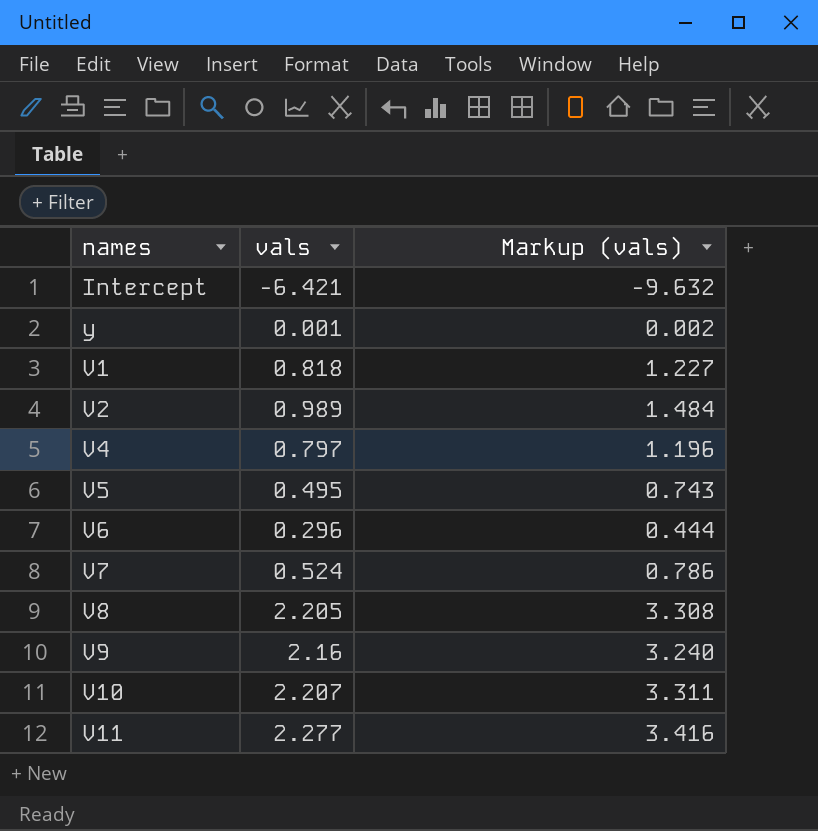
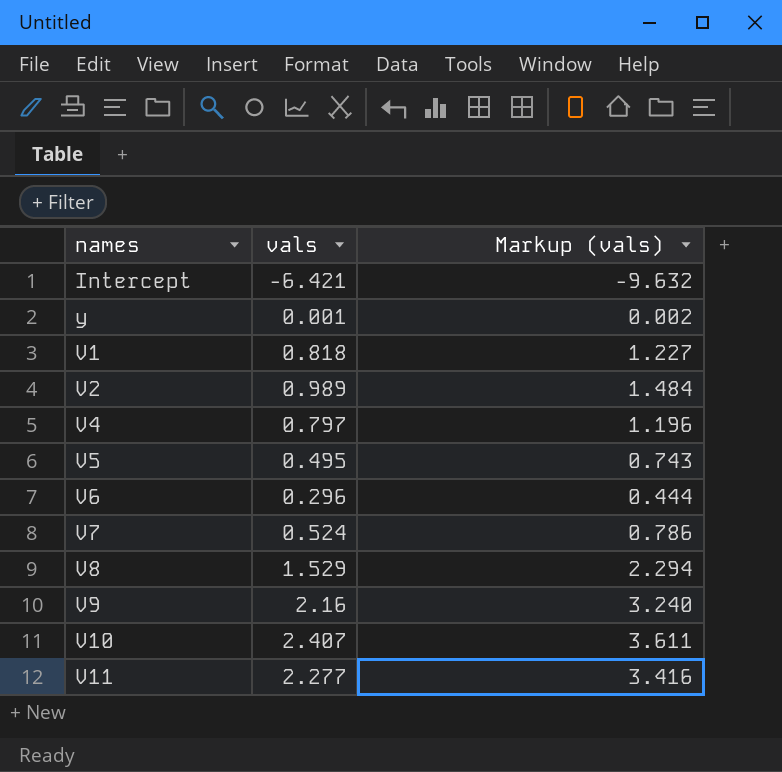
V8 | vals: 2.205 -> 1.529
V8 | Markup (vals): 3.308 -> 2.294
V10 | vals: 2.207 -> 2.407
V10 | Markup (vals): 3.311 -> 3.611

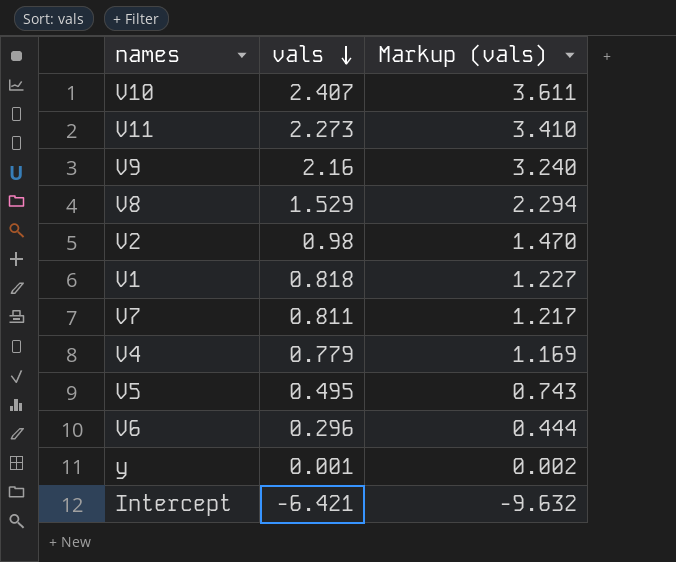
row order: none -> vals descending
V11 | vals: 2.277 -> 2.273
V11 | Markup (vals): 3.416 -> 3.410
V2 | vals: 0.989 -> 0.98
V2 | Markup (vals): 1.484 -> 1.470
V7 | vals: 0.524 -> 0.811
V7 | Markup (vals): 0.786 -> 1.217
V4 | vals: 0.797 -> 0.779
V4 | Markup (vals): 1.196 -> 1.169

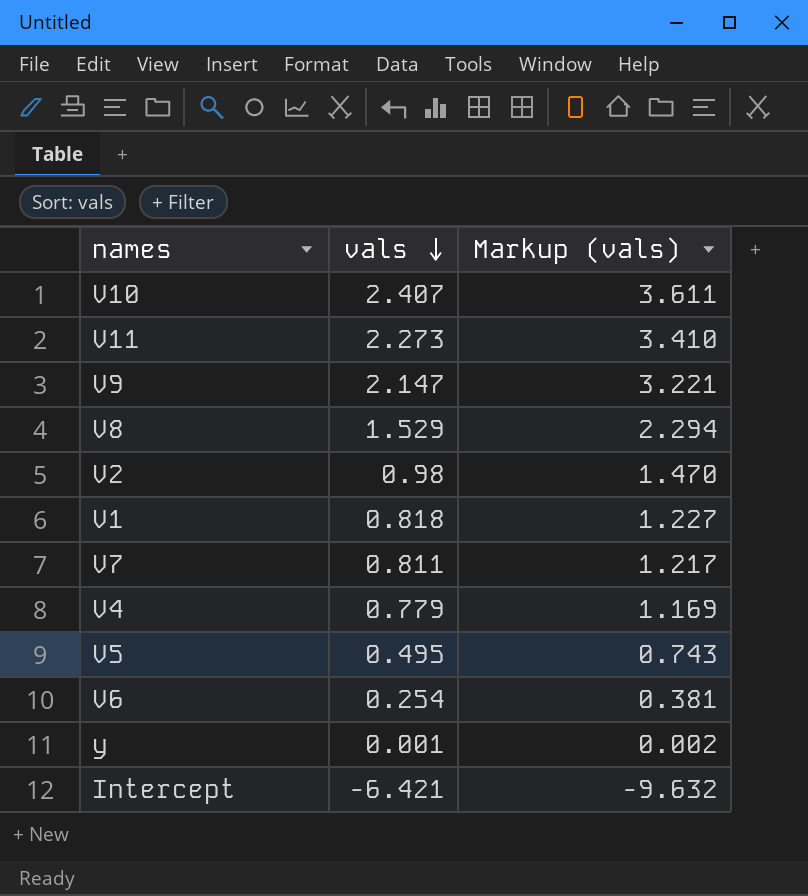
V9 | vals: 2.16 -> 2.147
V9 | Markup (vals): 3.240 -> 3.221
V6 | vals: 0.296 -> 0.254
V6 | Markup (vals): 0.444 -> 0.381

